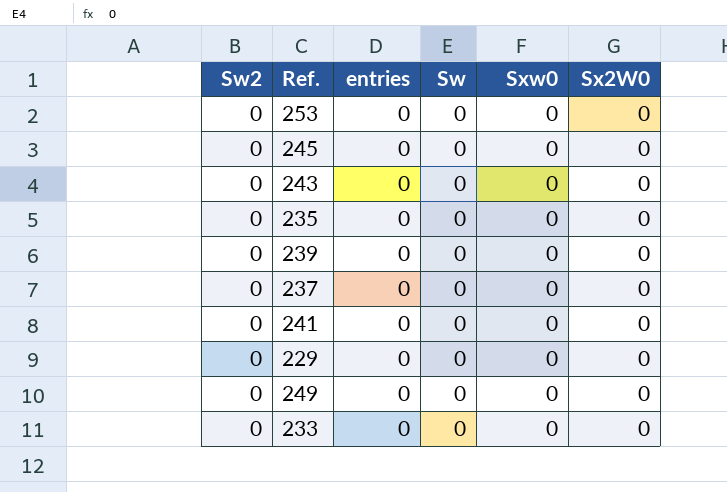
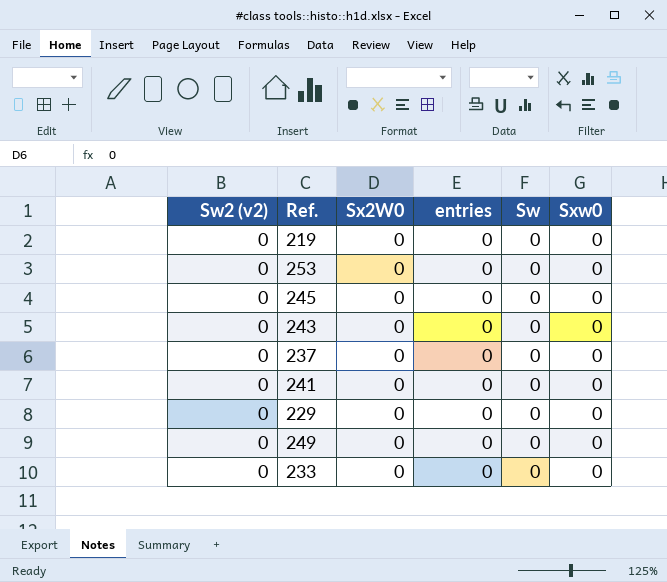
column name: Sw2 -> Sw2 (v2)
column Sx2W0 | position: 6 -> 3
row 235: 0 | 0 | 0 | 0 | 0 -> none
row 239: 0 | 0 | 0 | 0 | 0 -> none
row 219: none -> 0 | 0 | 0 | 0 | 0

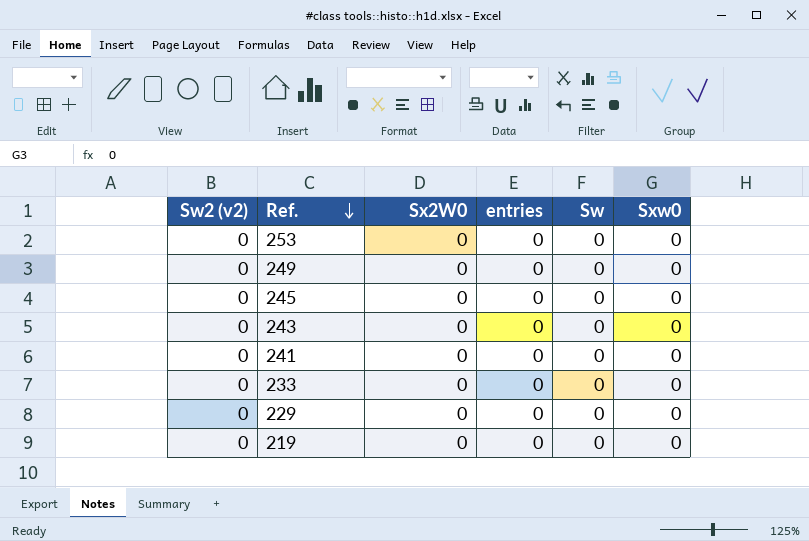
row order: none -> Ref. descending
row 237: 0 | 0 | 0 | 0 | 0 -> none

